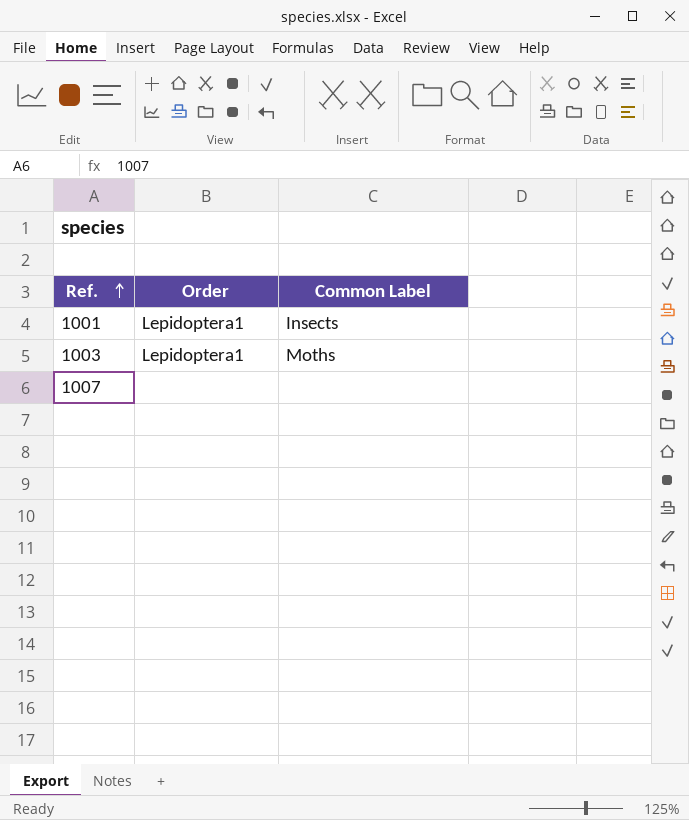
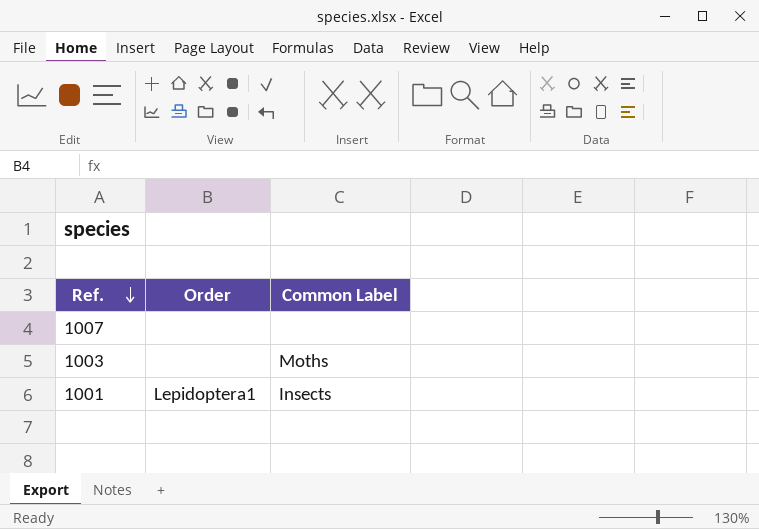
row order: Ref. ascending -> Ref. descending
1003 | Order: Lepidoptera1 -> none

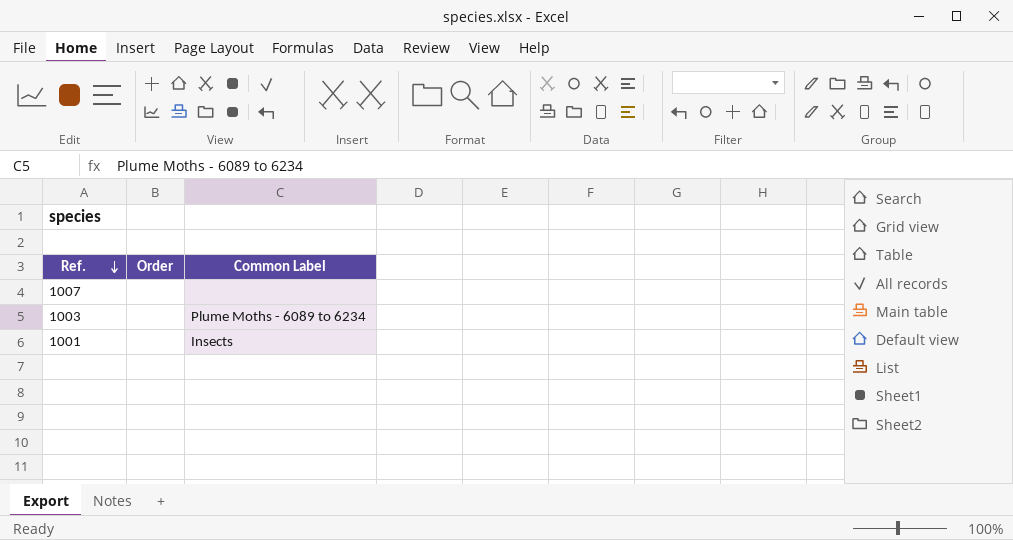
1003 | Common Label: Moths -> Plume Moths - 6089 to 6234
1001 | Order: Lepidoptera1 -> none

